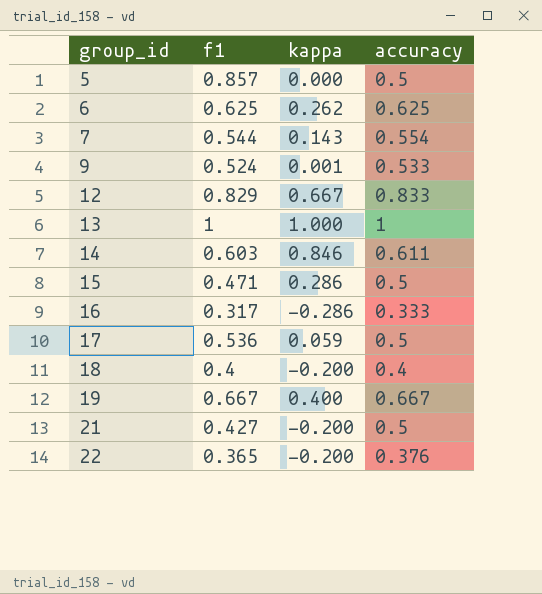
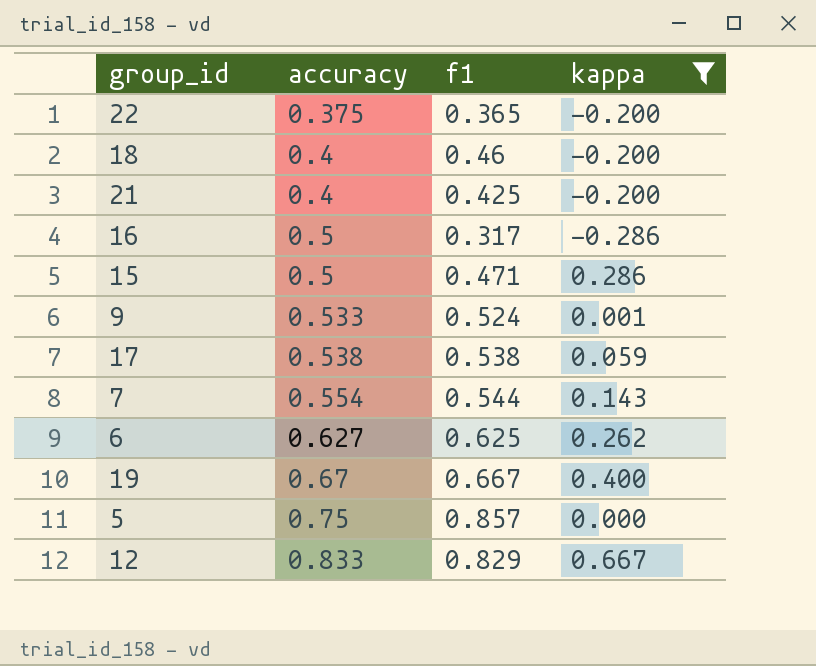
filter: none -> kappa <= 0.667
row order: group_id ascending -> accuracy ascending
column accuracy | position: 4 -> 2
22 | accuracy: 0.376 -> 0.375
18 | f1: 0.4 -> 0.46
21 | accuracy: 0.5 -> 0.4
21 | f1: 0.427 -> 0.425
16 | accuracy: 0.333 -> 0.5
17 | accuracy: 0.5 -> 0.538
17 | f1: 0.536 -> 0.538
6 | accuracy: 0.625 -> 0.627
19 | accuracy: 0.667 -> 0.67
5 | accuracy: 0.5 -> 0.75

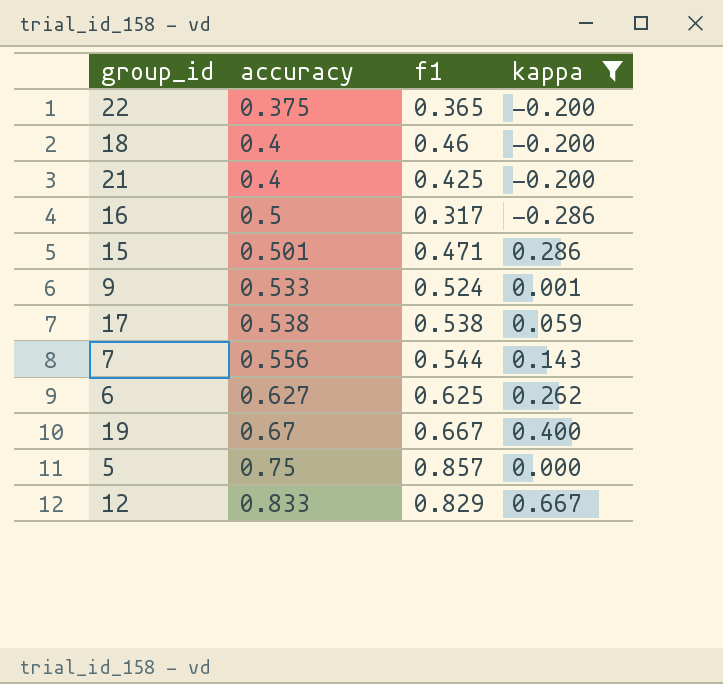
15 | accuracy: 0.5 -> 0.501
7 | accuracy: 0.554 -> 0.556

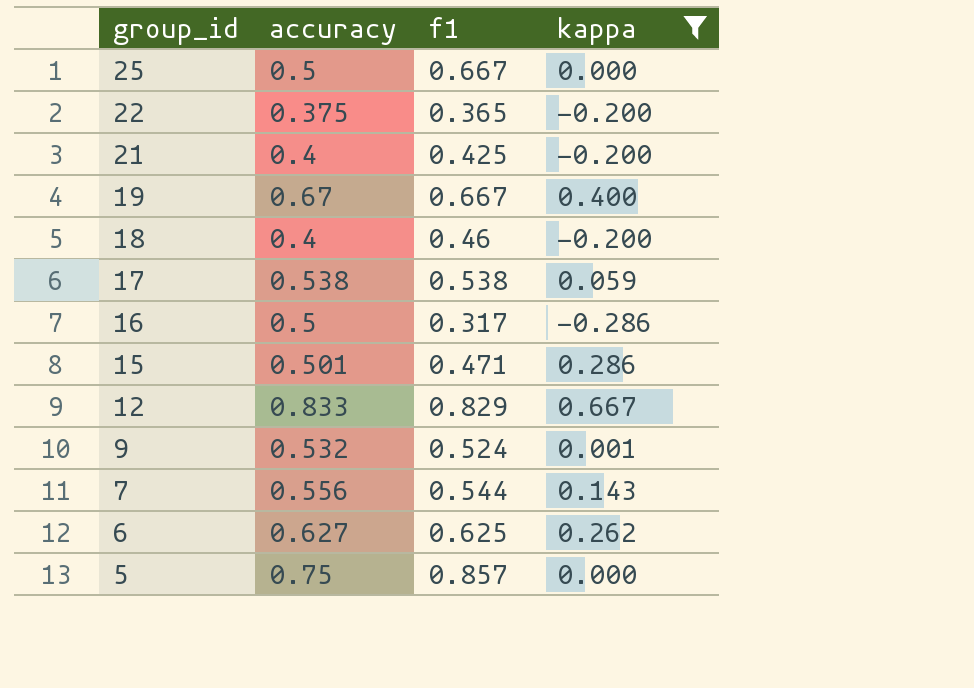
row order: accuracy ascending -> group_id descending
row 25: none -> 0.5 | 0.667 | 0.000
9 | accuracy: 0.533 -> 0.532

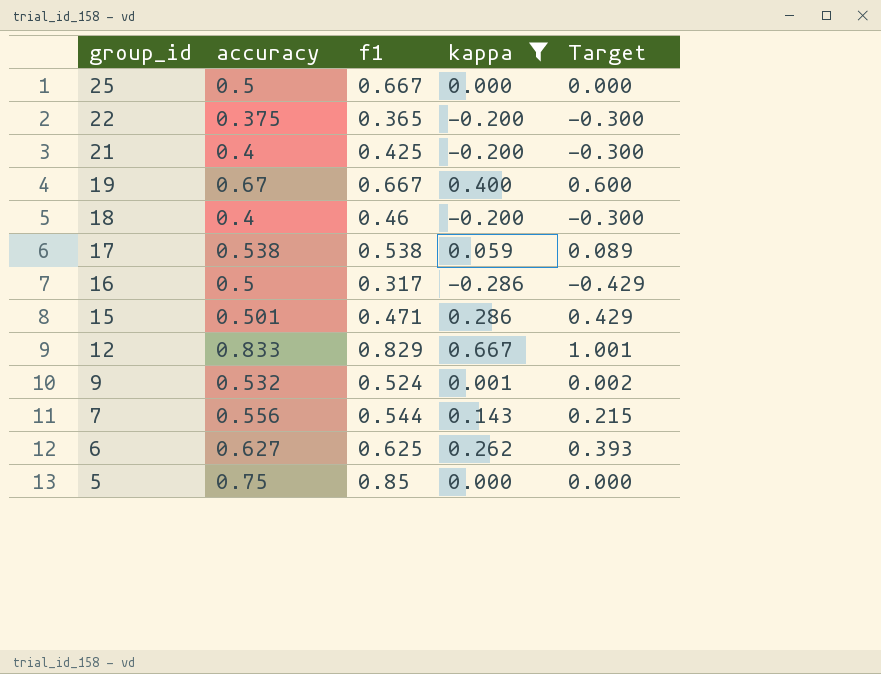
column Target | formula: none -> [kappa] * 1.5
5 | f1: 0.857 -> 0.85

